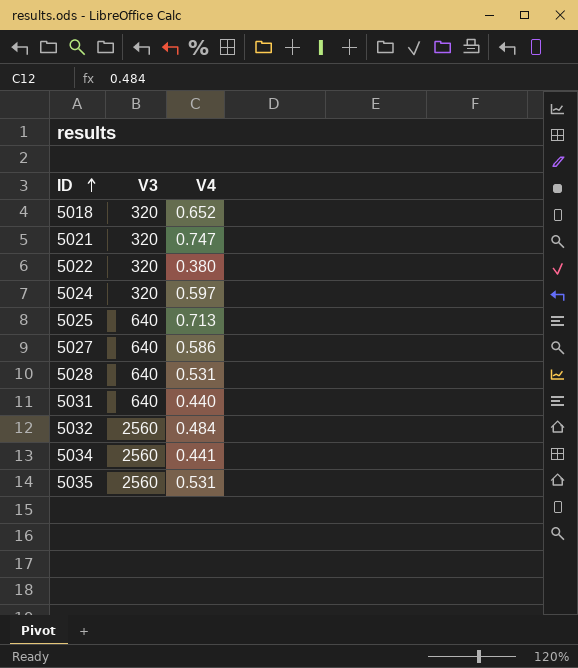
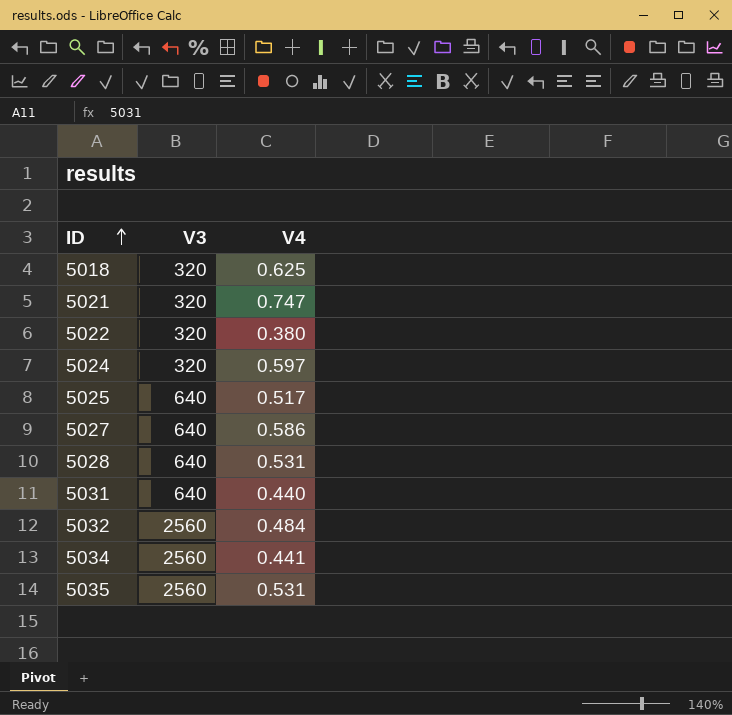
5018 | V4: 0.652 -> 0.625
5025 | V4: 0.713 -> 0.517

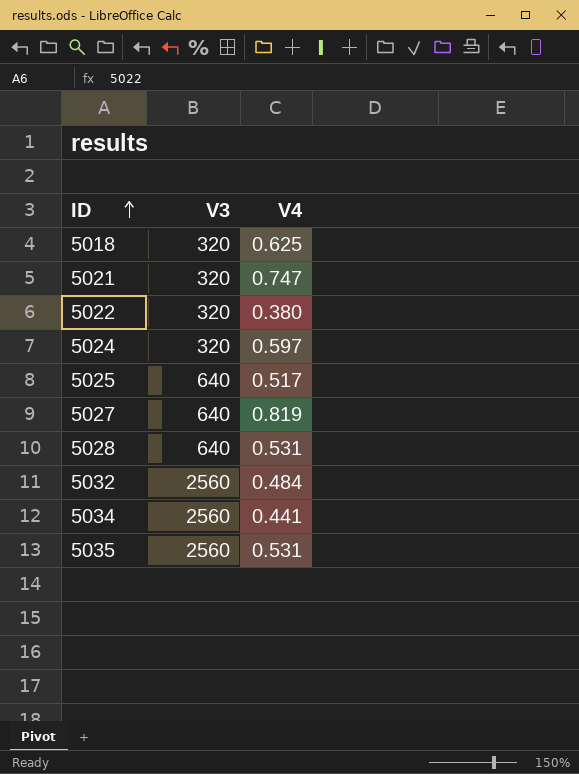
row 5031: 640 | 0.440 -> none
5027 | V4: 0.586 -> 0.819

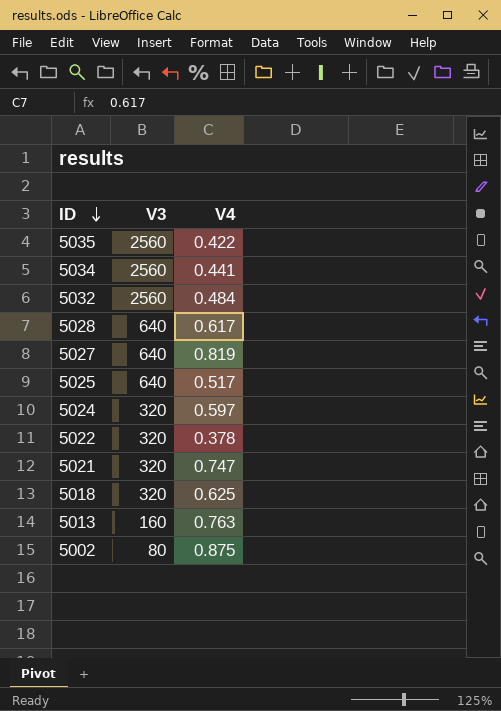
row order: ID ascending -> ID descending
5035 | V4: 0.531 -> 0.422
5028 | V4: 0.531 -> 0.617
5022 | V4: 0.380 -> 0.378
row 5013: none -> 160 | 0.763
row 5002: none -> 80 | 0.875

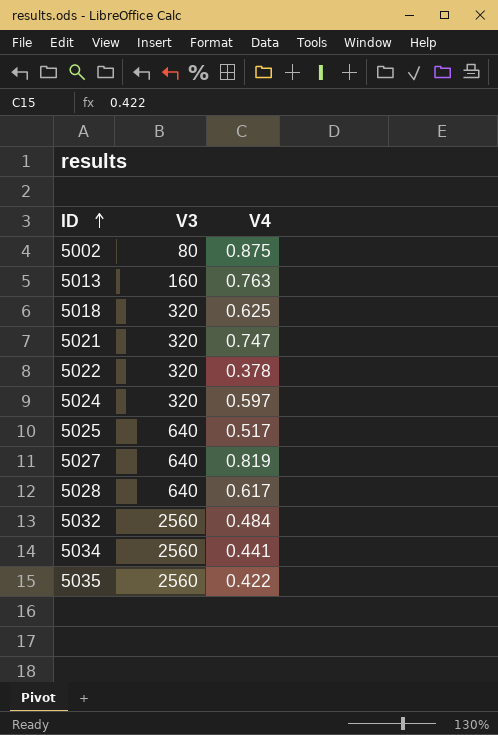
row order: ID descending -> ID ascending

